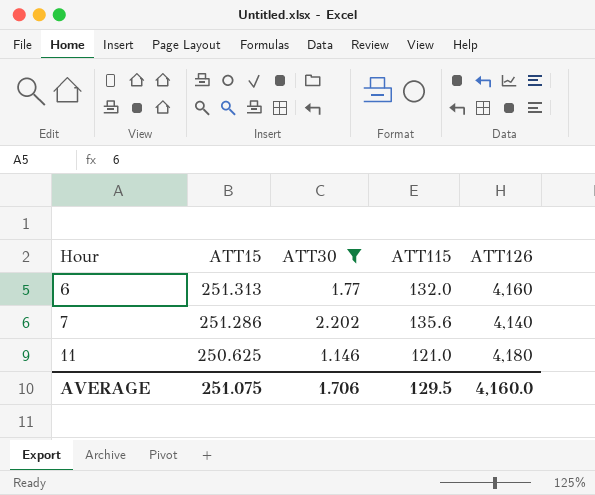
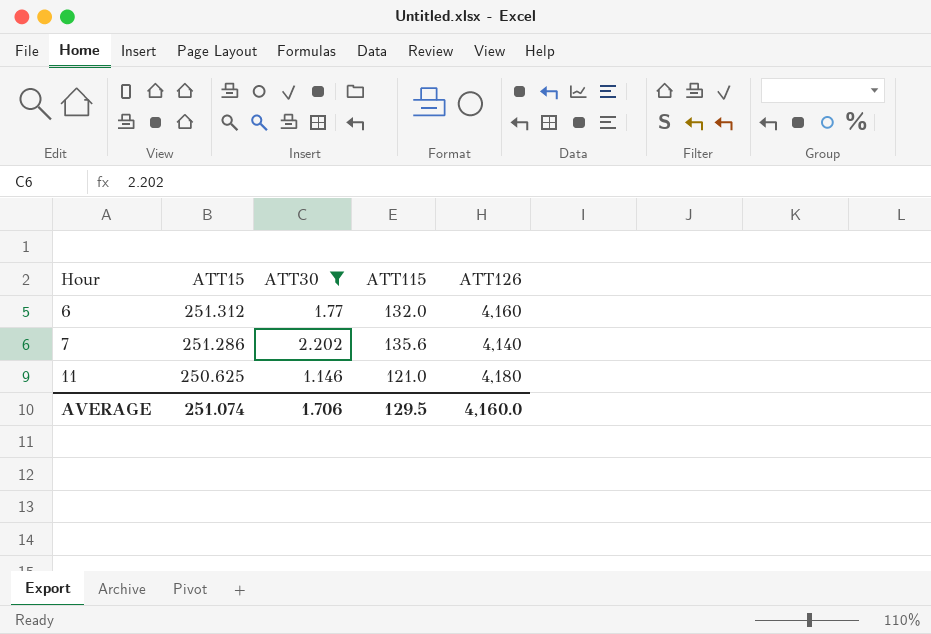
6 | ATT15: 251.313 -> 251.312
AVERAGE | ATT15: 251.075 -> 251.074

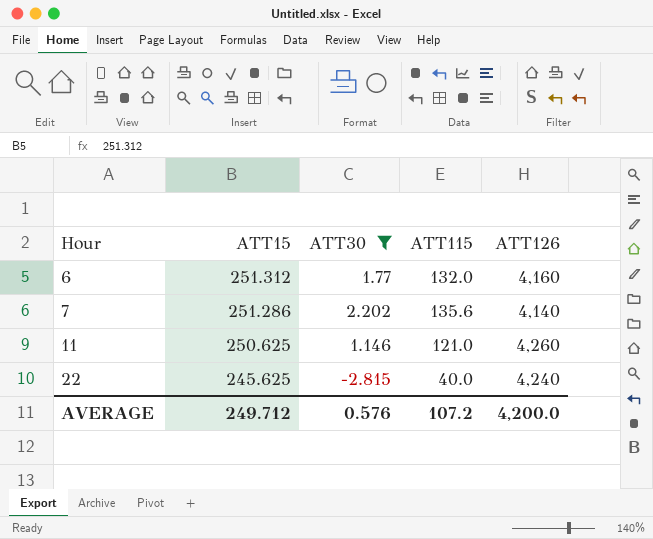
11 | ATT126: 4,180 -> 4,260
row 22: none -> 245.625 | -2.815 | 40.0 | 4,240
AVERAGE | ATT15: 251.074 -> 249.712
AVERAGE | ATT30: 1.706 -> 0.576
AVERAGE | ATT115: 129.5 -> 107.2
AVERAGE | ATT126: 4,160.0 -> 4,200.0

